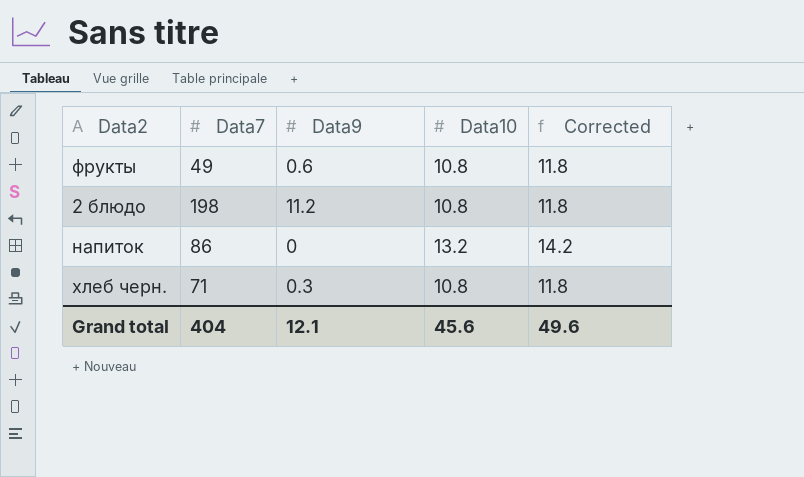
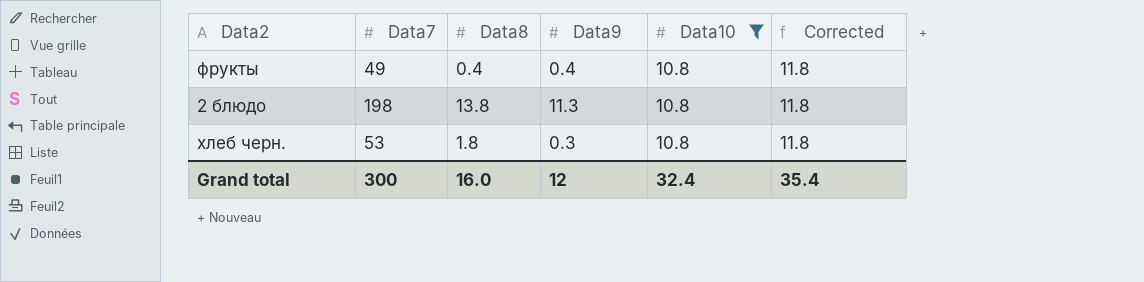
filter: none -> Data10 = 10.8
column Data8 | position: none -> 3
фрукты | Data9: 0.6 -> 0.4
2 блюдо | Data9: 11.2 -> 11.3
хлеб черн. | Data7: 71 -> 53
Grand total | Data7: 404 -> 300
Grand total | Data9: 12.1 -> 12
Grand total | Data10: 45.6 -> 32.4
Grand total | Corrected: 49.6 -> 35.4

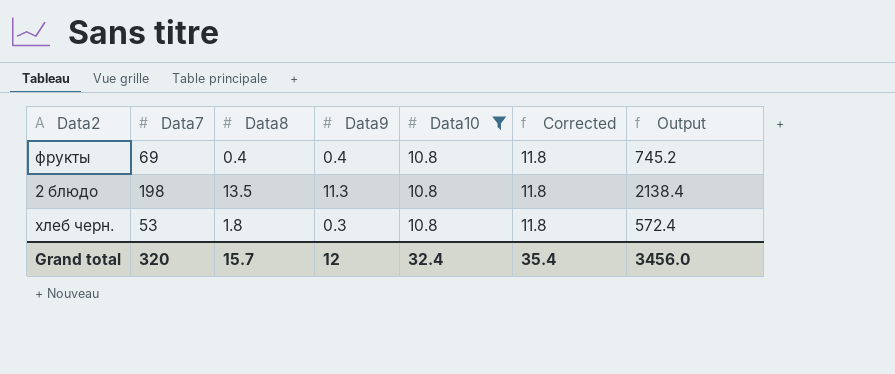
column Output | formula: none -> [Data7] * [Data10]
фрукты | Data7: 49 -> 69
2 блюдо | Data8: 13.8 -> 13.5
Grand total | Data7: 300 -> 320
Grand total | Data8: 16.0 -> 15.7

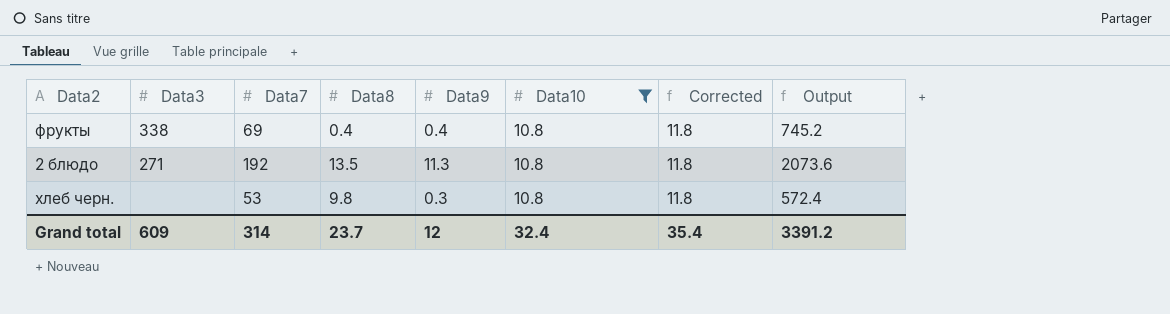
column Data3 | position: none -> 2
2 блюдо | Data7: 198 -> 192
2 блюдо | Output: 2138.4 -> 2073.6
хлеб черн. | Data8: 1.8 -> 9.8
Grand total | Data7: 320 -> 314
Grand total | Data8: 15.7 -> 23.7
Grand total | Output: 3456.0 -> 3391.2

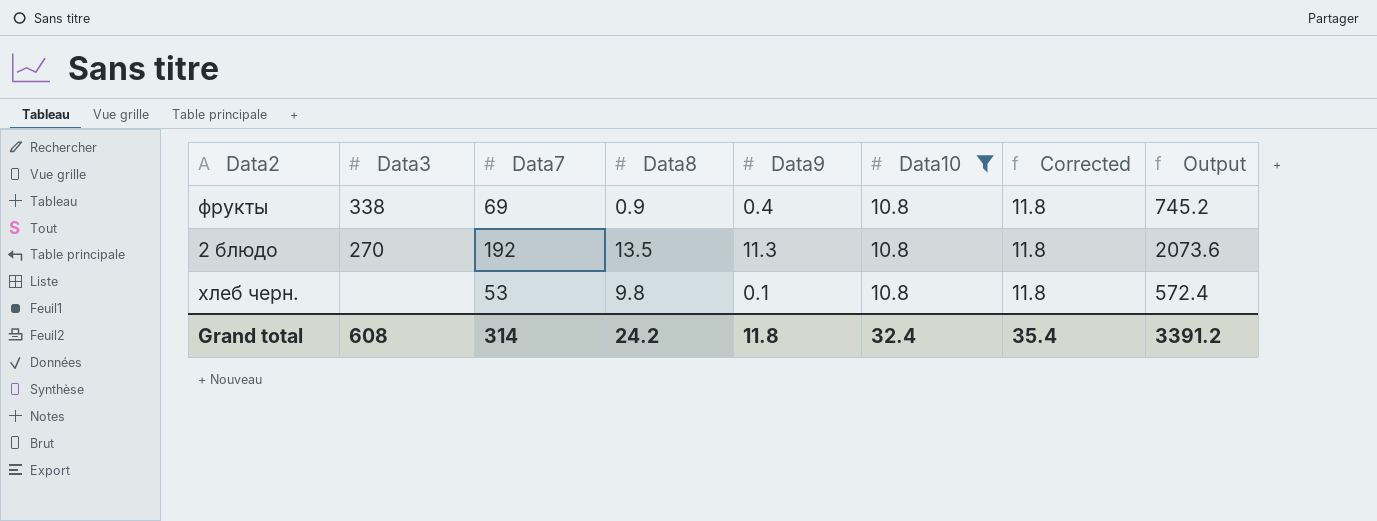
фрукты | Data8: 0.4 -> 0.9
2 блюдо | Data3: 271 -> 270
хлеб черн. | Data9: 0.3 -> 0.1
Grand total | Data3: 609 -> 608
Grand total | Data8: 23.7 -> 24.2
Grand total | Data9: 12 -> 11.8

